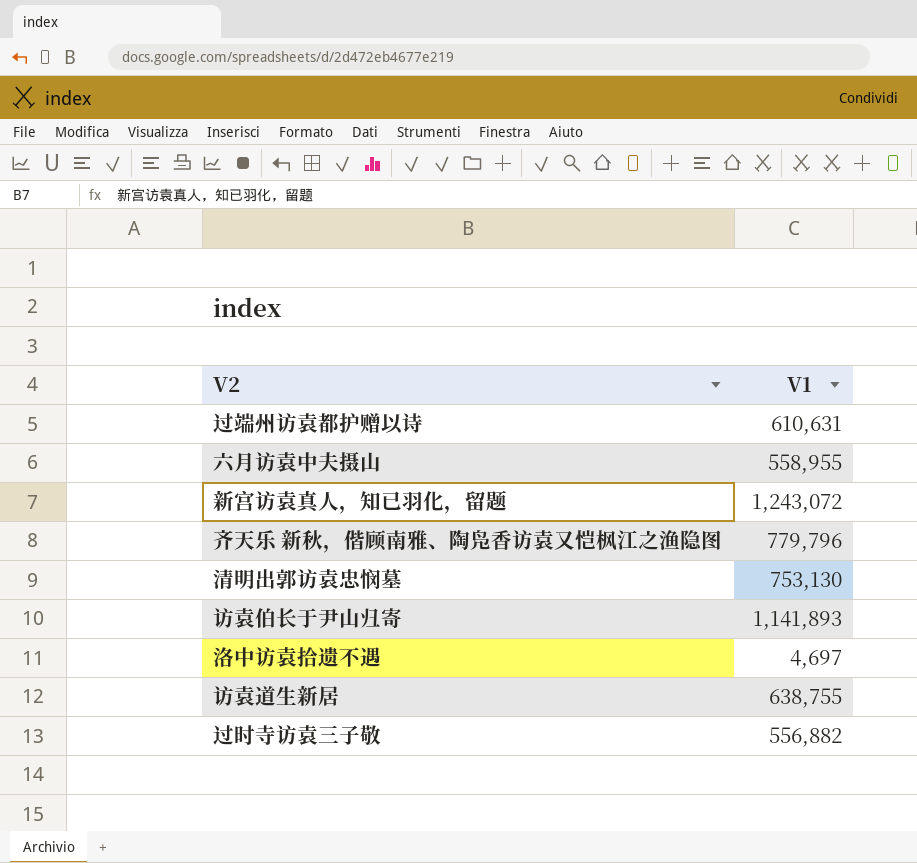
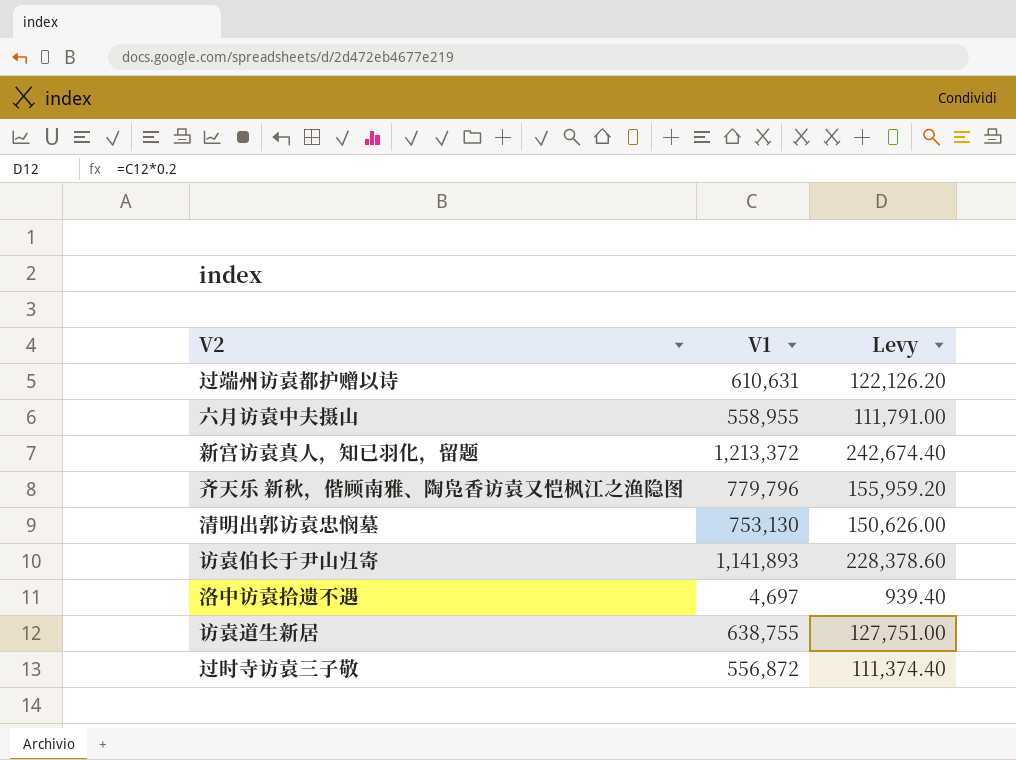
column Levy | formula: none -> [V1] * 0.2
新宫访袁真人，知已羽化，留题 | V1: 1,243,072 -> 1,213,372
过时寺访袁三子敬 | V1: 556,882 -> 556,872

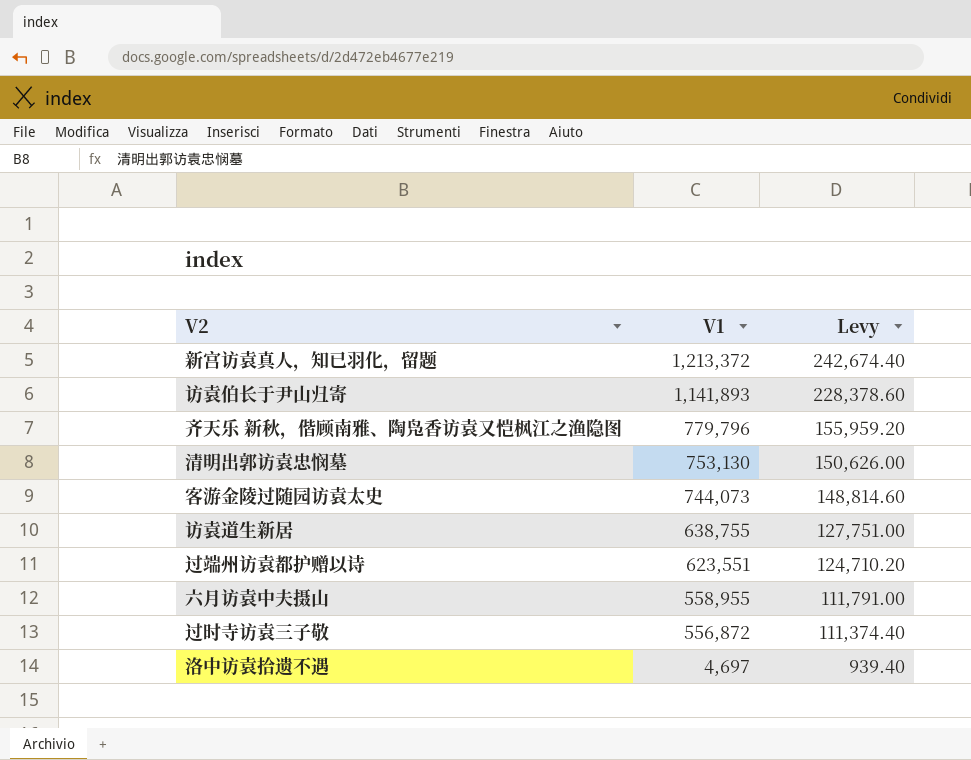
row order: none -> V1 descending
row 客游金陵过随园访袁太史: none -> 744,073 | 148,814.60
过端州访袁都护赠以诗 | V1: 610,631 -> 623,551
过端州访袁都护赠以诗 | Levy: 122,126.20 -> 124,710.20

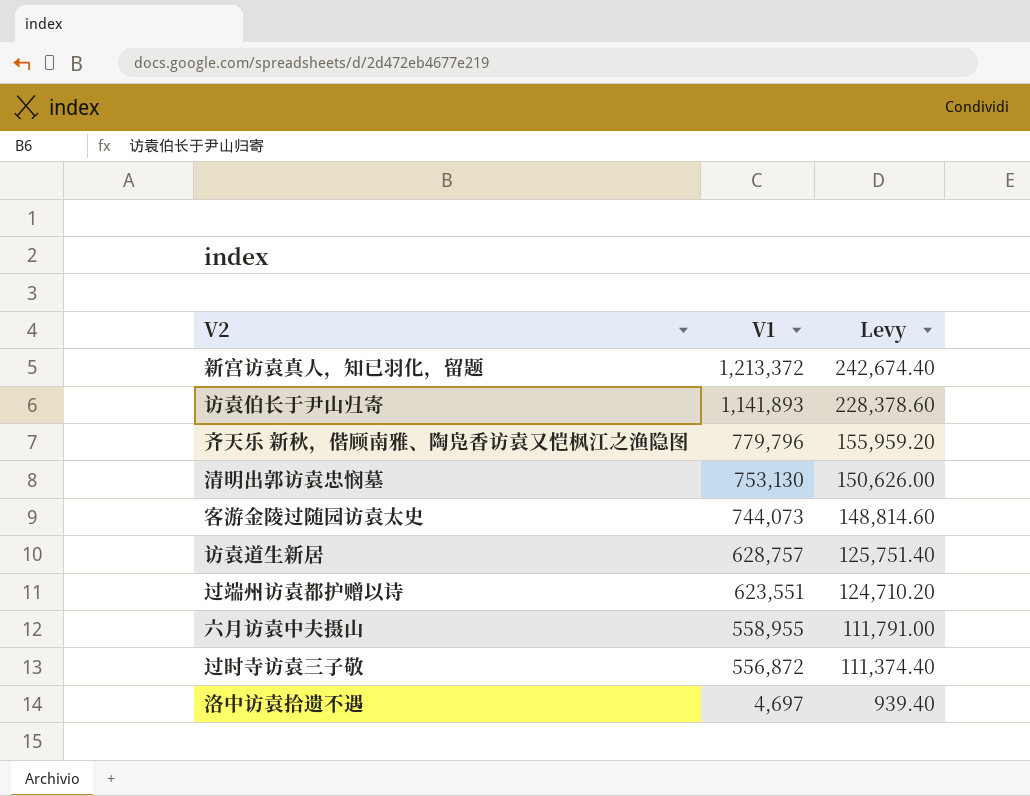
访袁道生新居 | V1: 638,755 -> 628,757
访袁道生新居 | Levy: 127,751.00 -> 125,751.40

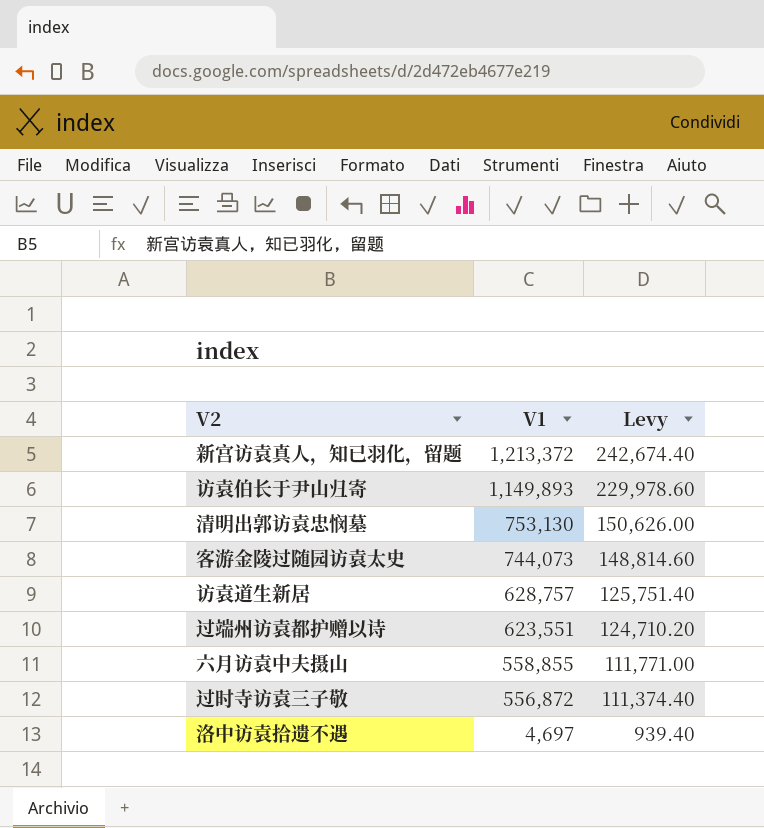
row 齐天乐 新秋，偕顾南雅、陶凫香访袁又恺枫江之渔隐图: 779,796 | 155,959.20 -> none
访袁伯长于尹山归寄 | V1: 1,141,893 -> 1,149,893
访袁伯长于尹山归寄 | Levy: 228,378.60 -> 229,978.60
六月访袁中夫摄山 | V1: 558,955 -> 558,855
六月访袁中夫摄山 | Levy: 111,791.00 -> 111,771.00

